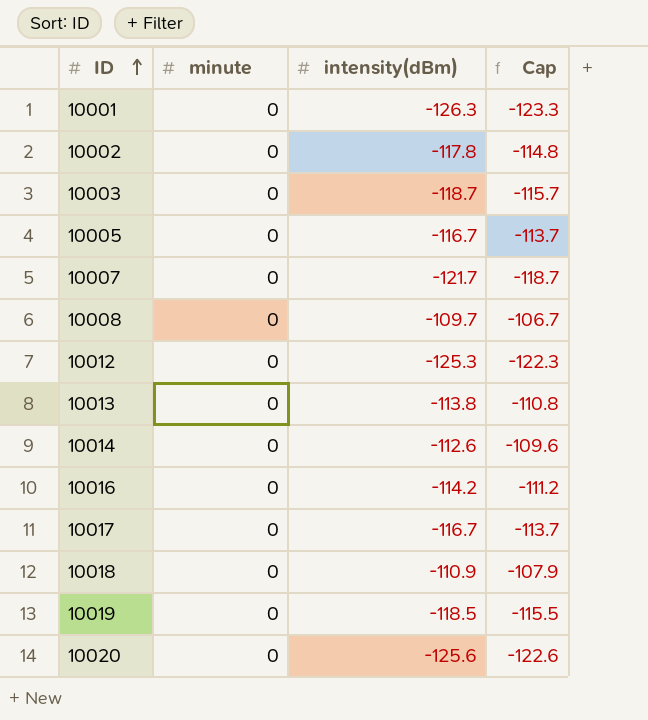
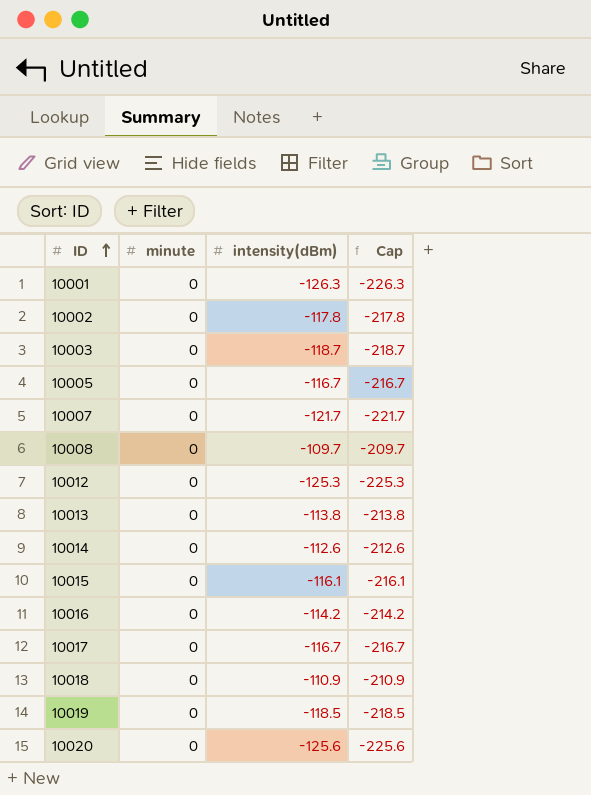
column Cap | formula: [intensity(dBm)] + 3 -> [intensity(dBm)] - 100
row 10015: none -> 0 | -116.1 | -216.1

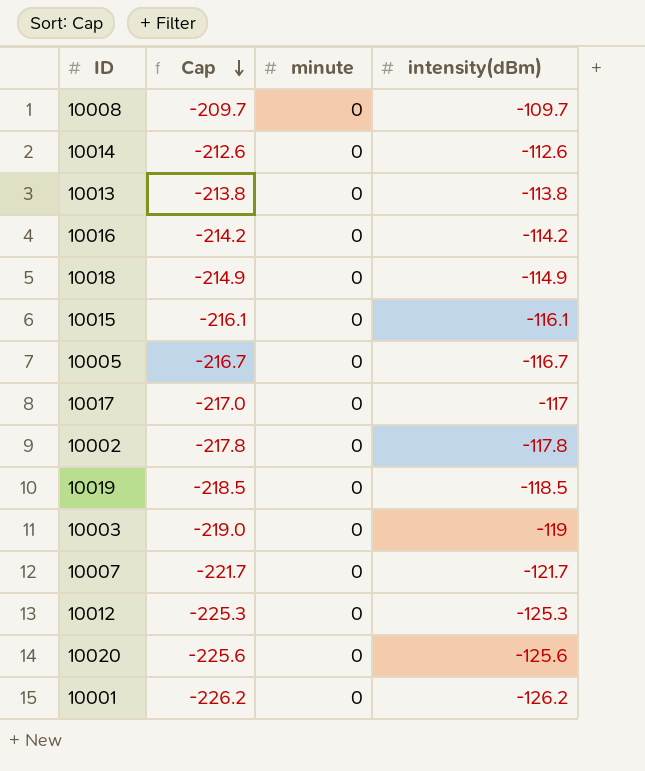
row order: ID ascending -> Cap descending
column Cap | position: 4 -> 2
10018 | Cap: -210.9 -> -214.9
10018 | intensity(dBm): -110.9 -> -114.9
10017 | Cap: -216.7 -> -217.0
10017 | intensity(dBm): -116.7 -> -117
10003 | Cap: -218.7 -> -219.0
10003 | intensity(dBm): -118.7 -> -119
10001 | Cap: -226.3 -> -226.2
10001 | intensity(dBm): -126.3 -> -126.2

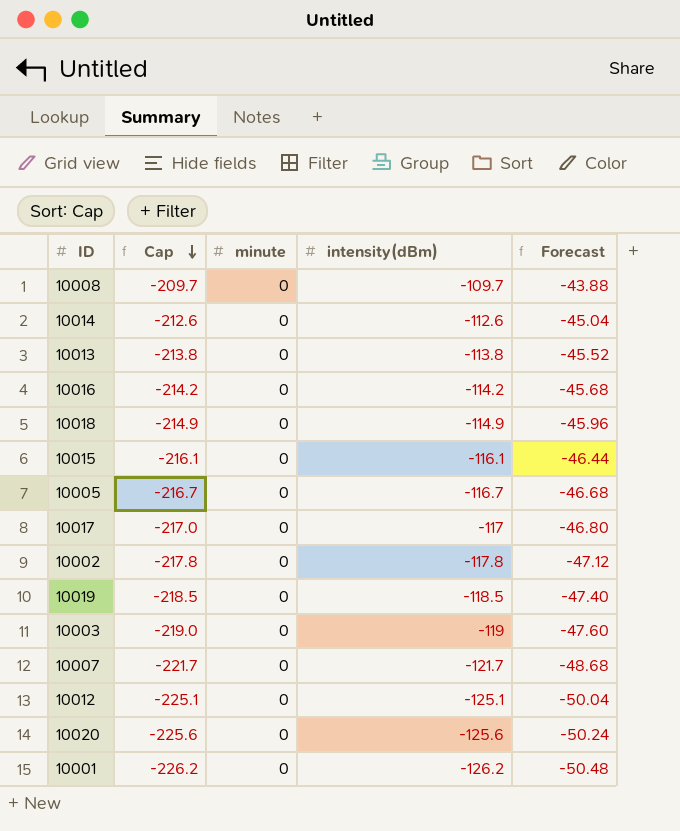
column Forecast | formula: none -> [intensity(dBm)] * 0.4
10012 | Cap: -225.3 -> -225.1
10012 | intensity(dBm): -125.3 -> -125.1

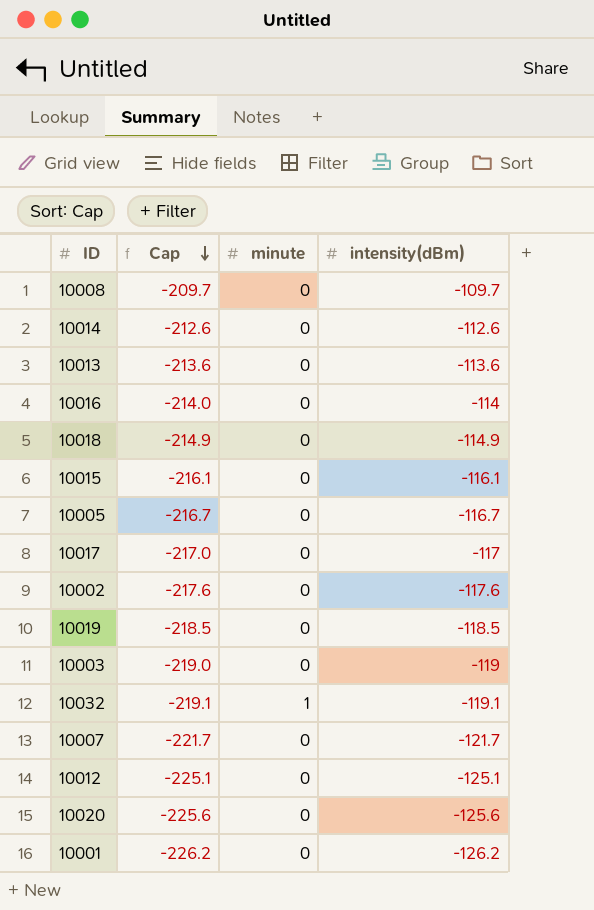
column Forecast | formula: [intensity(dBm)] * 0.4 -> none
10013 | Cap: -213.8 -> -213.6
10013 | intensity(dBm): -113.8 -> -113.6
10016 | Cap: -214.2 -> -214.0
10016 | intensity(dBm): -114.2 -> -114
10002 | Cap: -217.8 -> -217.6
10002 | intensity(dBm): -117.8 -> -117.6
row 10032: none -> -219.1 | 1 | -119.1

